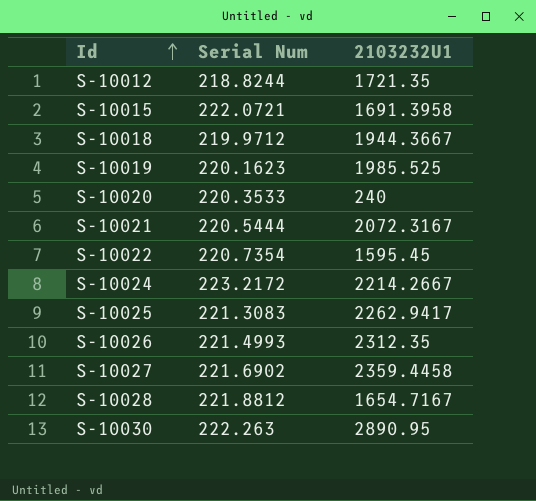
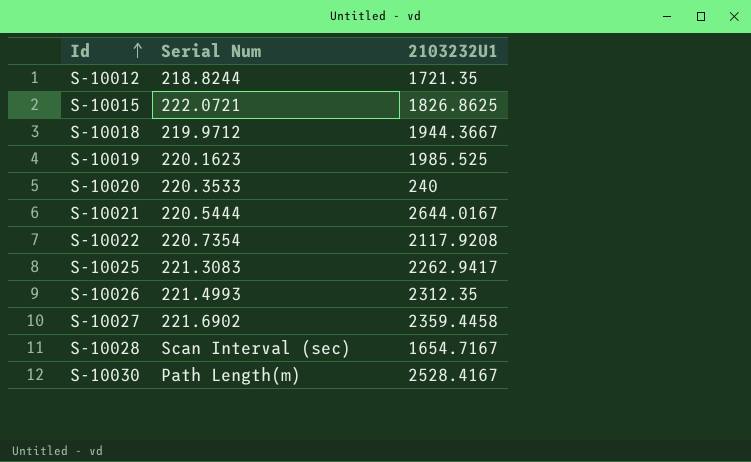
row S-10024: 223.2172 | 2214.2667 -> none
S-10015 | 2103232U1: 1691.3958 -> 1826.8625
S-10021 | 2103232U1: 2072.3167 -> 2644.0167
S-10022 | 2103232U1: 1595.45 -> 2117.9208
S-10028 | Serial Num: 221.8812 -> Scan Interval (sec)
S-10030 | Serial Num: 222.263 -> Path Length(m)
S-10030 | 2103232U1: 2890.95 -> 2528.4167

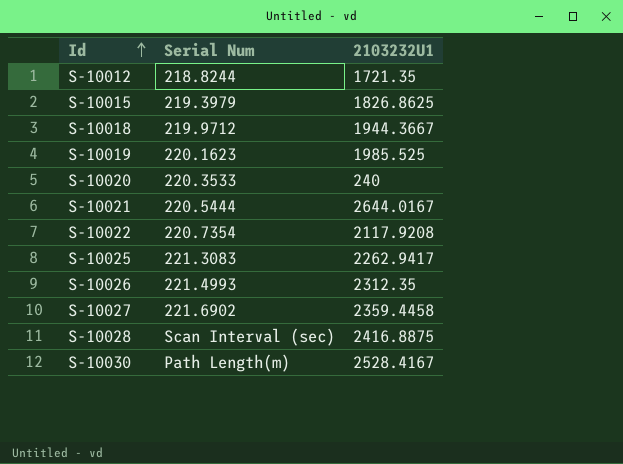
S-10015 | Serial Num: 222.0721 -> 219.3979
S-10028 | 2103232U1: 1654.7167 -> 2416.8875

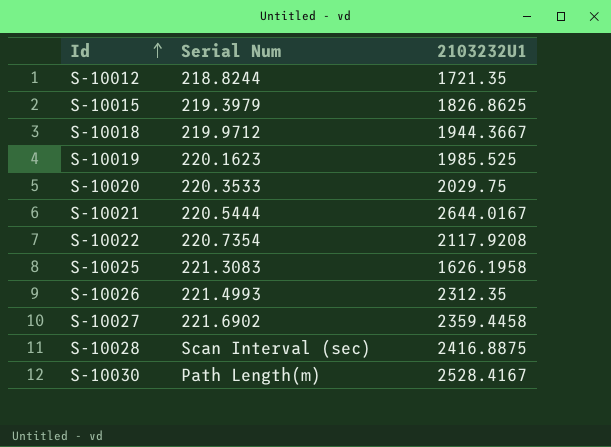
S-10020 | 2103232U1: 240 -> 2029.75
S-10025 | 2103232U1: 2262.9417 -> 1626.1958

